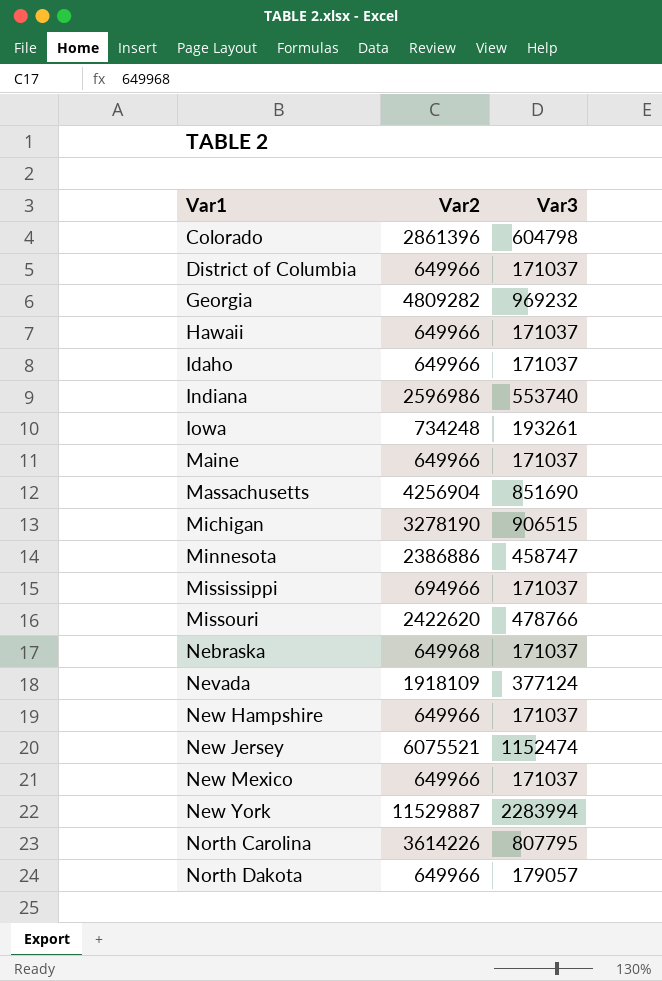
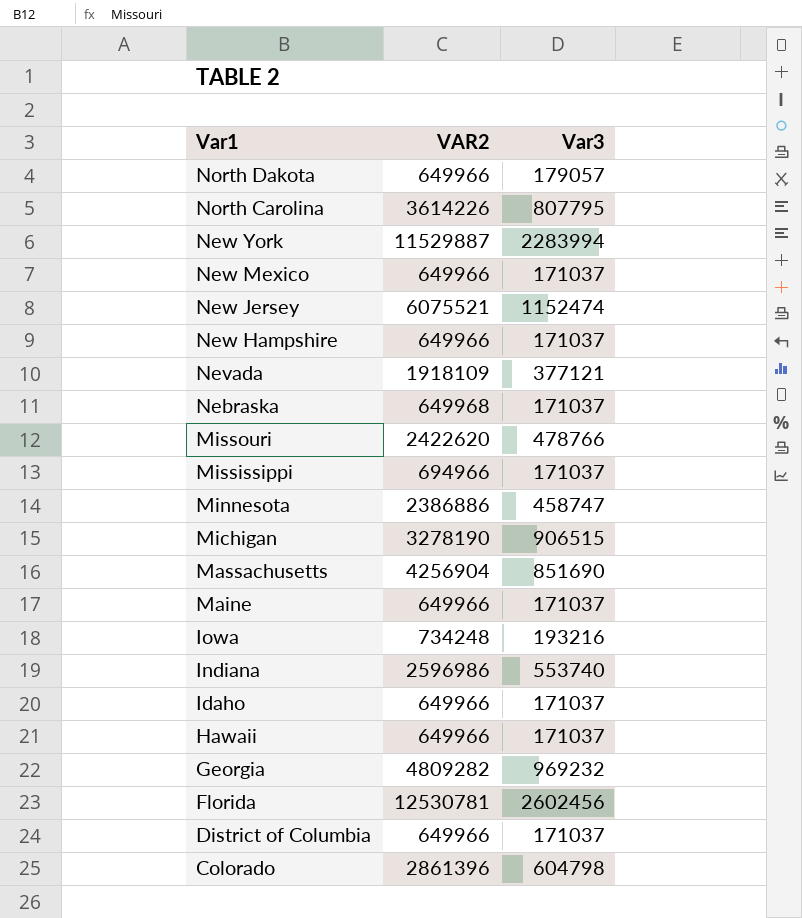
row order: Var1 ascending -> Var1 descending
column name: Var2 -> VAR2
Nevada | Var3: 377124 -> 377121
Iowa | Var3: 193261 -> 193216
row Florida: none -> 12530781 | 2602456

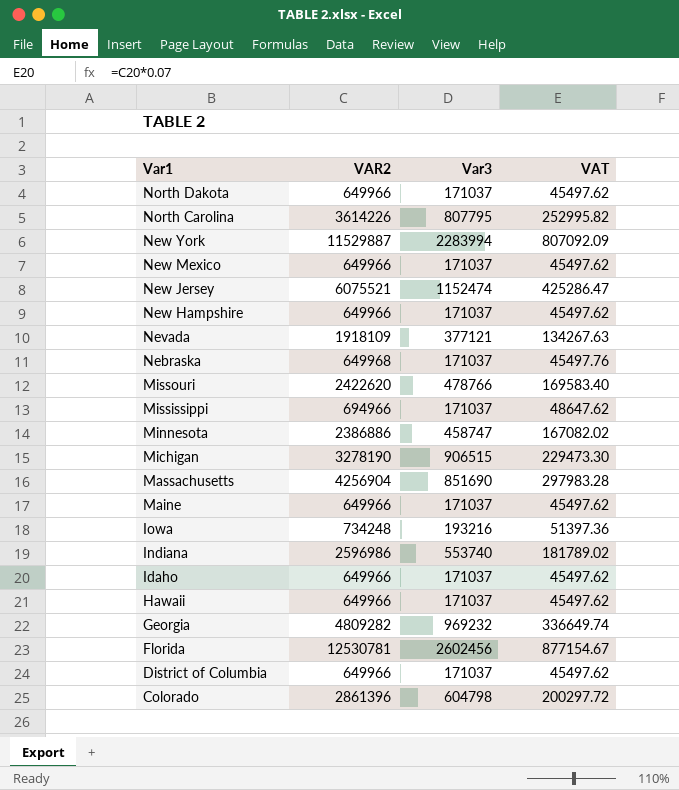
column VAT | formula: none -> [VAR2] * 0.07
North Dakota | Var3: 179057 -> 171037

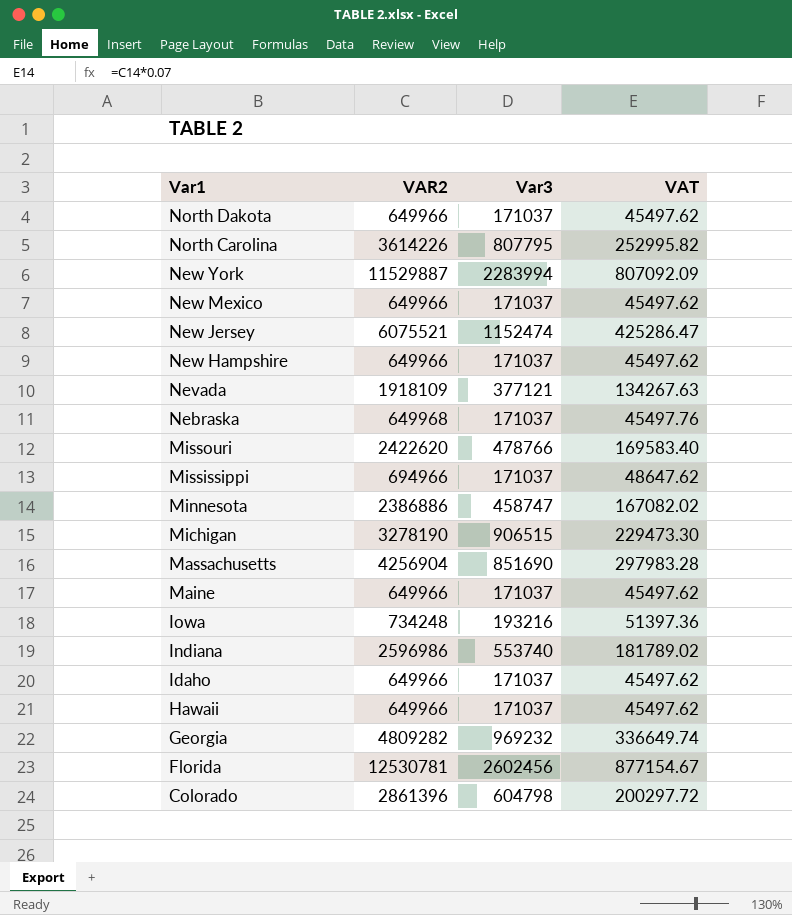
row District of Columbia: 649966 | 171037 | 45497.62 -> none

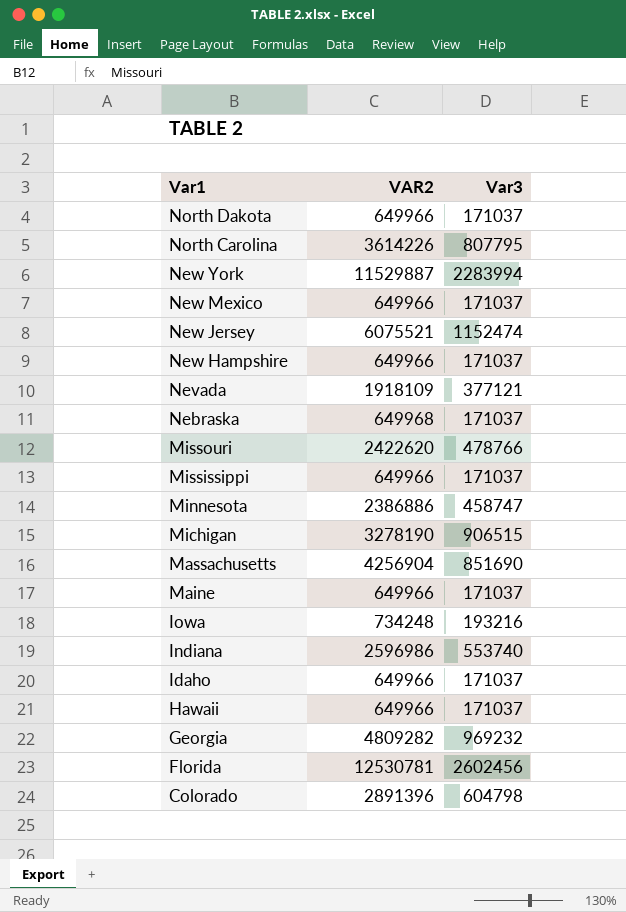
column VAT | formula: [VAR2] * 0.07 -> none
Mississippi | VAR2: 694966 -> 649966
Colorado | VAR2: 2861396 -> 2891396

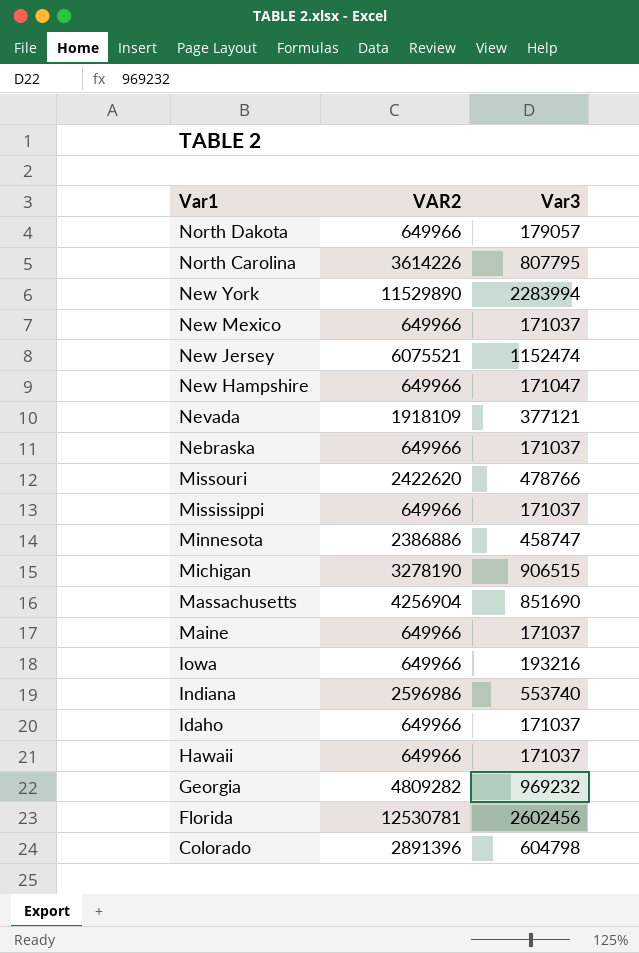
North Dakota | Var3: 171037 -> 179057
New York | VAR2: 11529887 -> 11529890
New Hampshire | Var3: 171037 -> 171047
Nebraska | VAR2: 649968 -> 649966
Iowa | VAR2: 734248 -> 649966

